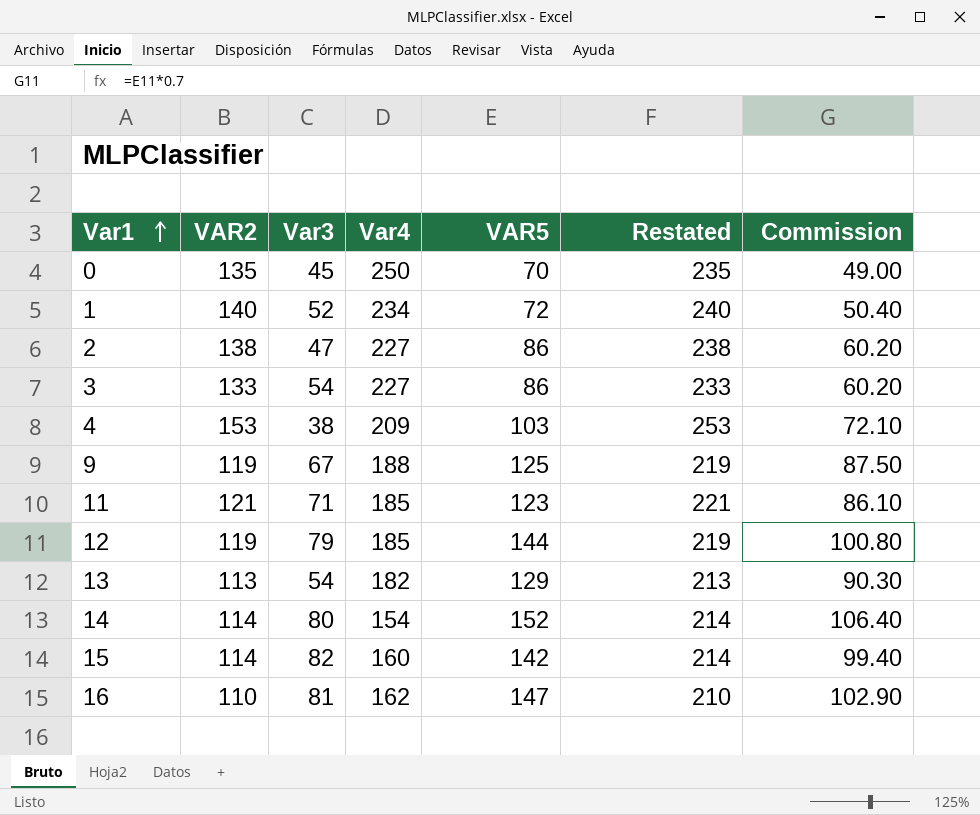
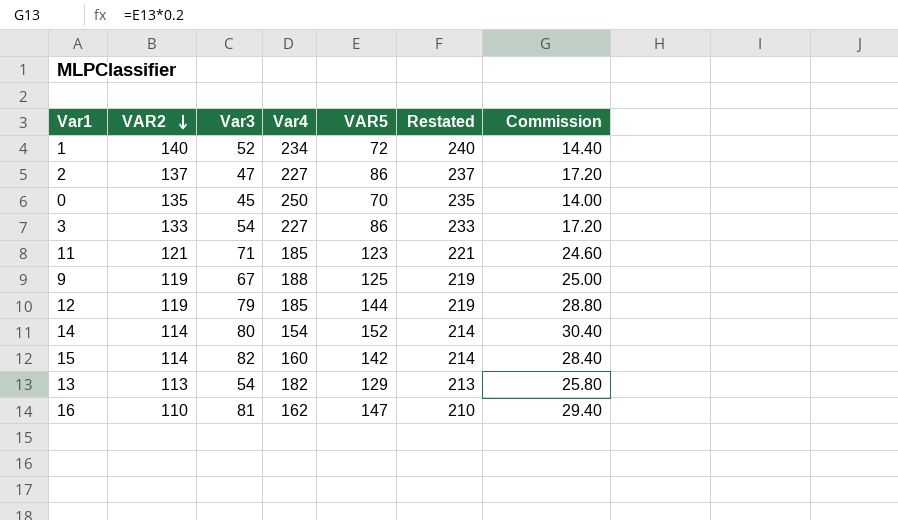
row order: Var1 ascending -> VAR2 descending
column Commission | formula: [VAR5] * 0.7 -> [VAR5] * 0.2
row 4: 153 | 38 | 209 | 103 | 253 | 72.10 -> none
2 | VAR2: 138 -> 137
2 | Restated: 238 -> 237

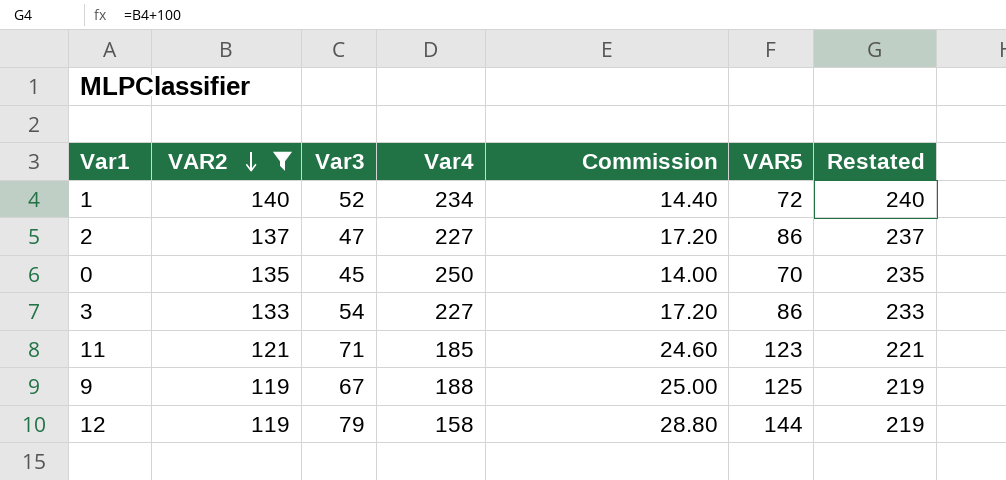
filter: none -> VAR2 >= 119
column Commission | position: 7 -> 5
12 | Var4: 185 -> 158

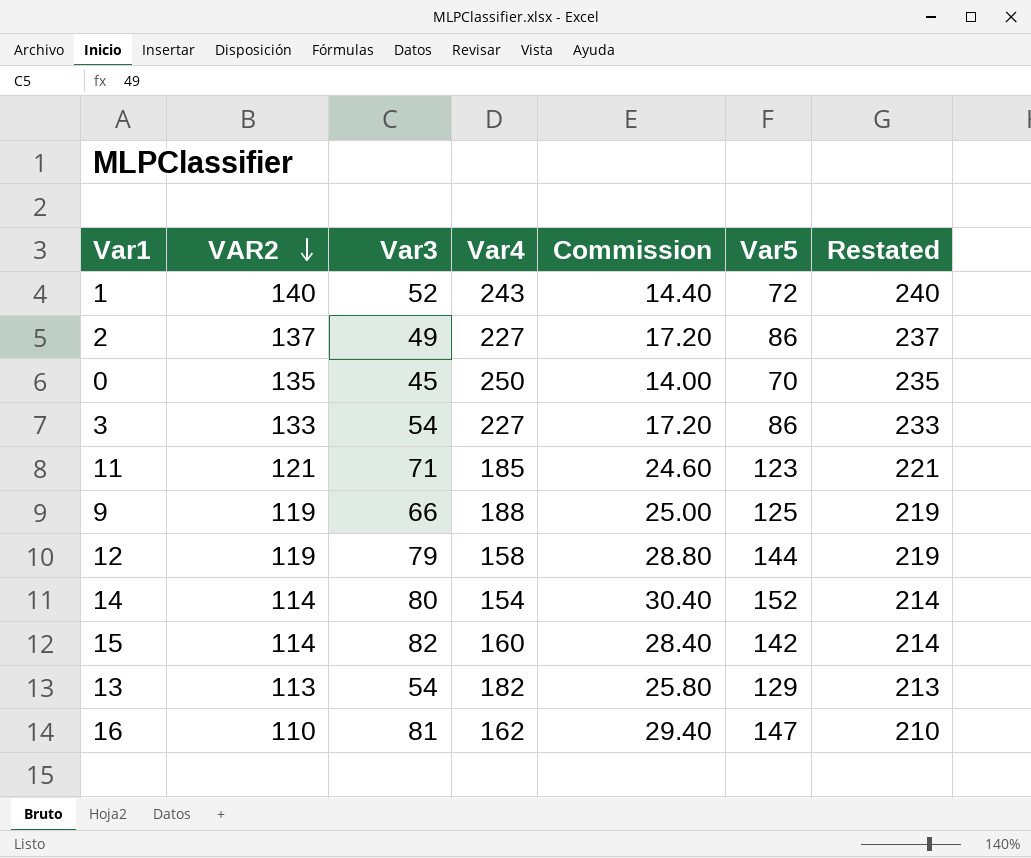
filter: VAR2 >= 119 -> none
column name: VAR5 -> Var5
1 | Var4: 234 -> 243
2 | Var3: 47 -> 49
9 | Var3: 67 -> 66

